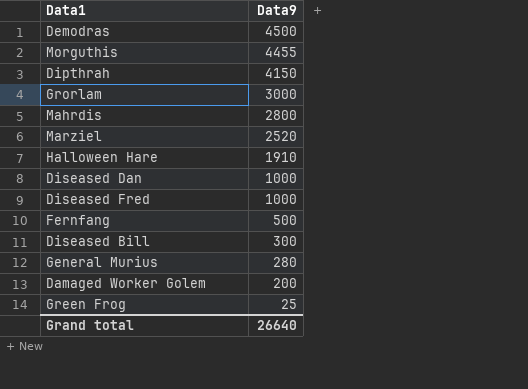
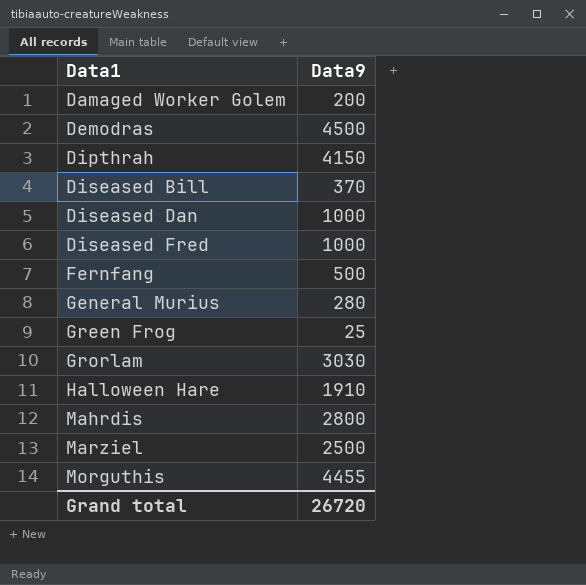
row order: Data9 descending -> Data1 ascending
Diseased Bill | Data9: 300 -> 370
Grorlam | Data9: 3000 -> 3030
Marziel | Data9: 2520 -> 2500
Grand total | Data9: 26640 -> 26720

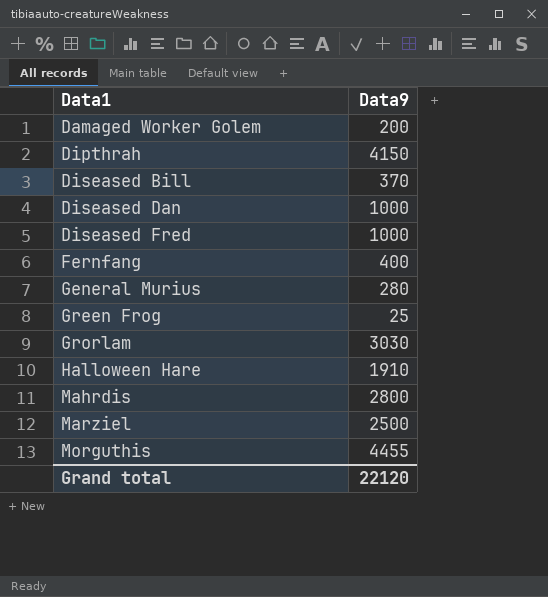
row Demodras: 4500 -> none
Fernfang | Data9: 500 -> 400
Grand total | Data9: 26720 -> 22120

